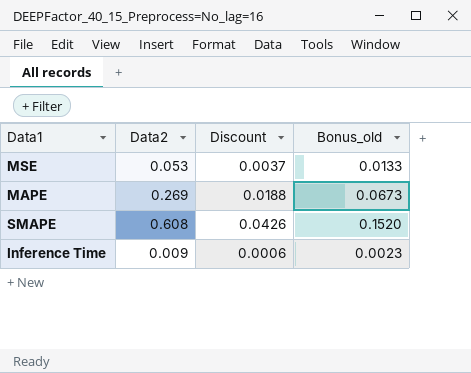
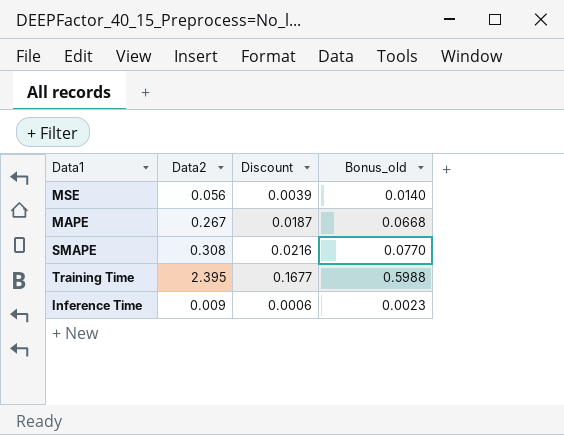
MSE | Data2: 0.053 -> 0.056
MSE | Discount: 0.0037 -> 0.0039
MSE | Bonus_old: 0.0133 -> 0.0140
MAPE | Data2: 0.269 -> 0.267
MAPE | Discount: 0.0188 -> 0.0187
MAPE | Bonus_old: 0.0673 -> 0.0668
SMAPE | Data2: 0.608 -> 0.308
SMAPE | Discount: 0.0426 -> 0.0216
SMAPE | Bonus_old: 0.1520 -> 0.0770
row Training Time: none -> 2.395 | 0.1677 | 0.5988

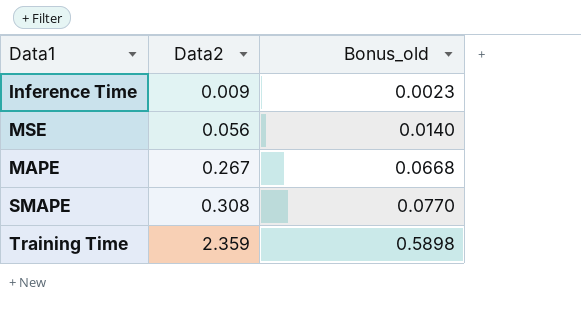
row order: none -> Data2 ascending
column Discount | formula: [Data2] * 0.07 -> none
Training Time | Data2: 2.395 -> 2.359
Training Time | Bonus_old: 0.5988 -> 0.5898

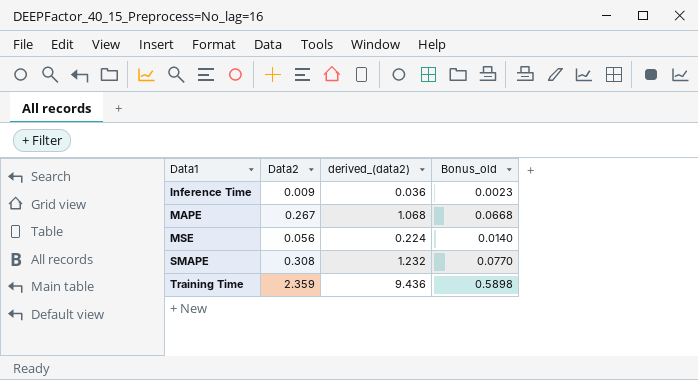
row order: Data2 ascending -> Data1 ascending
column derived_(data2) | formula: none -> [Data2] * 4

